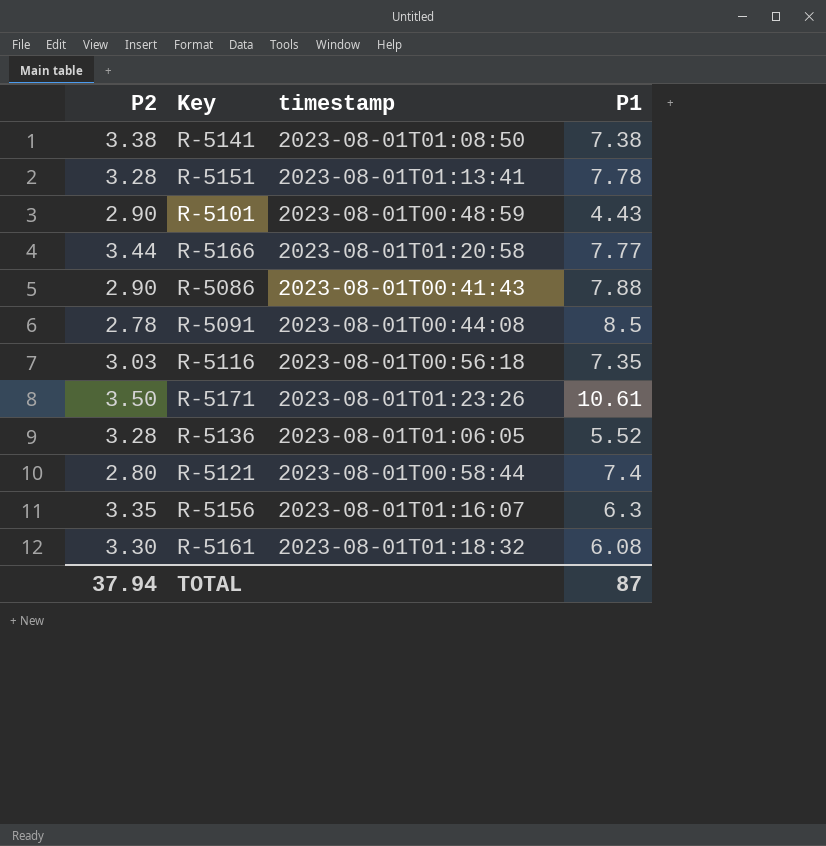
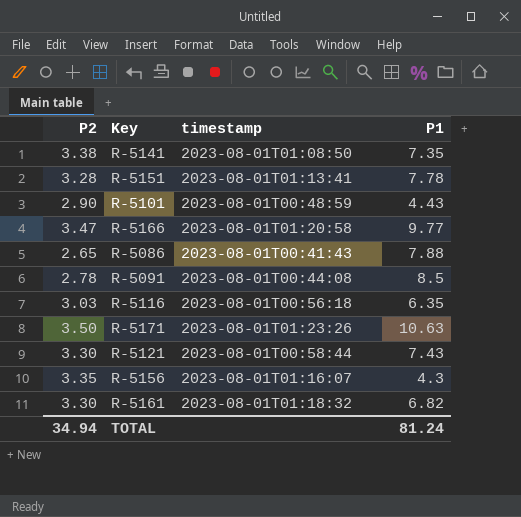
row R-5136: 3.28 | 2023-08-01T01:06:05 | 5.52 -> none
R-5141 | P1: 7.38 -> 7.35
R-5166 | P2: 3.44 -> 3.47
R-5166 | P1: 7.77 -> 9.77
R-5086 | P2: 2.90 -> 2.65
R-5116 | P1: 7.35 -> 6.35
R-5171 | P1: 10.61 -> 10.63
R-5121 | P2: 2.80 -> 3.30
R-5121 | P1: 7.4 -> 7.43
R-5156 | P1: 6.3 -> 4.3
R-5161 | P1: 6.08 -> 6.82
TOTAL | P2: 37.94 -> 34.94
TOTAL | P1: 87 -> 81.24

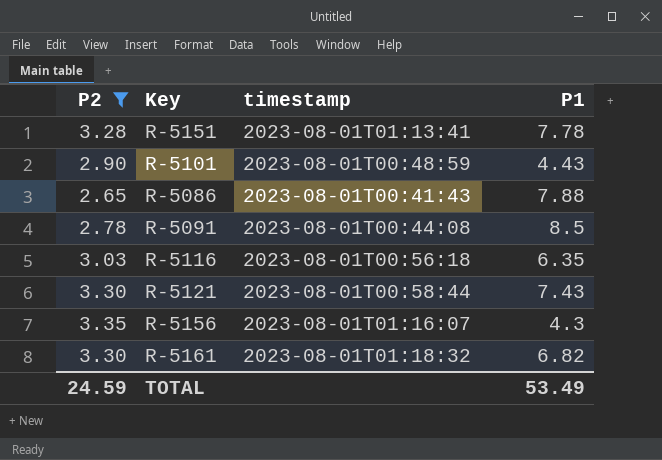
filter: none -> P2 <= 3.35
TOTAL | P2: 34.94 -> 24.59
TOTAL | P1: 81.24 -> 53.49

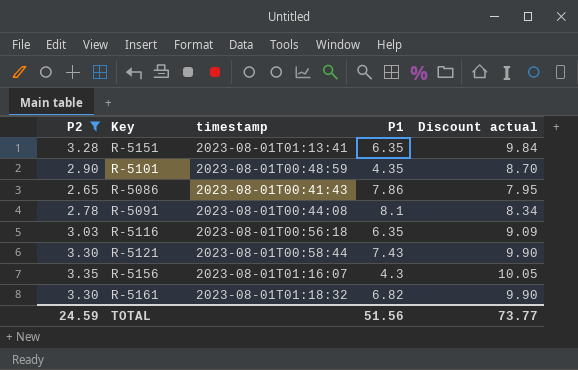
column Discount actual | formula: none -> [P2] * 3
R-5151 | P1: 7.78 -> 6.35
R-5101 | P1: 4.43 -> 4.35
R-5086 | P1: 7.88 -> 7.86
R-5091 | P1: 8.5 -> 8.1
TOTAL | P1: 53.49 -> 51.56

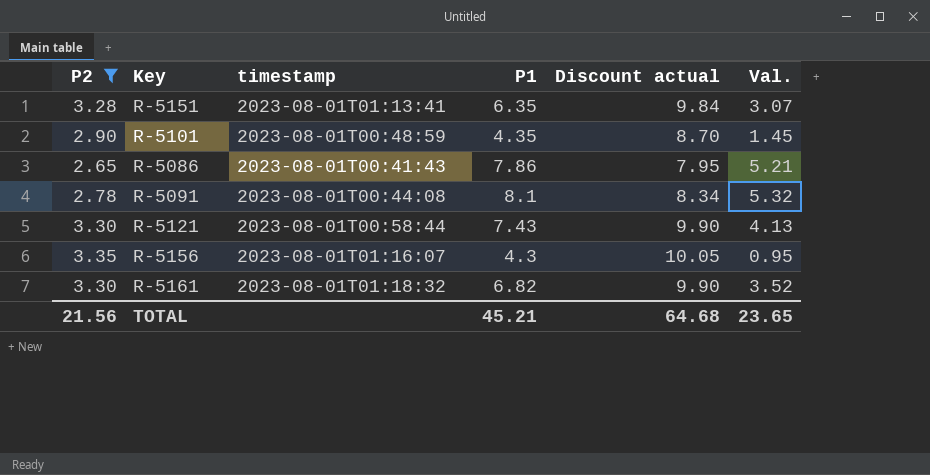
column Val. | formula: none -> [P1] - [P2]
row R-5116: 3.03 | 2023-08-01T00:56:18 | 6.35 | 9.09 -> none
TOTAL | P2: 24.59 -> 21.56
TOTAL | P1: 51.56 -> 45.21
TOTAL | Discount actual: 73.77 -> 64.68

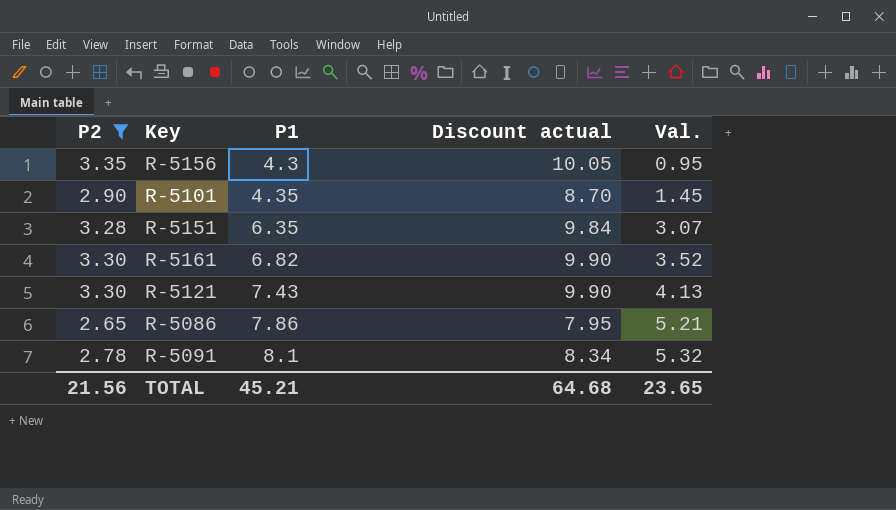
row order: none -> P1 ascending
column timestamp | position: 3 -> none

